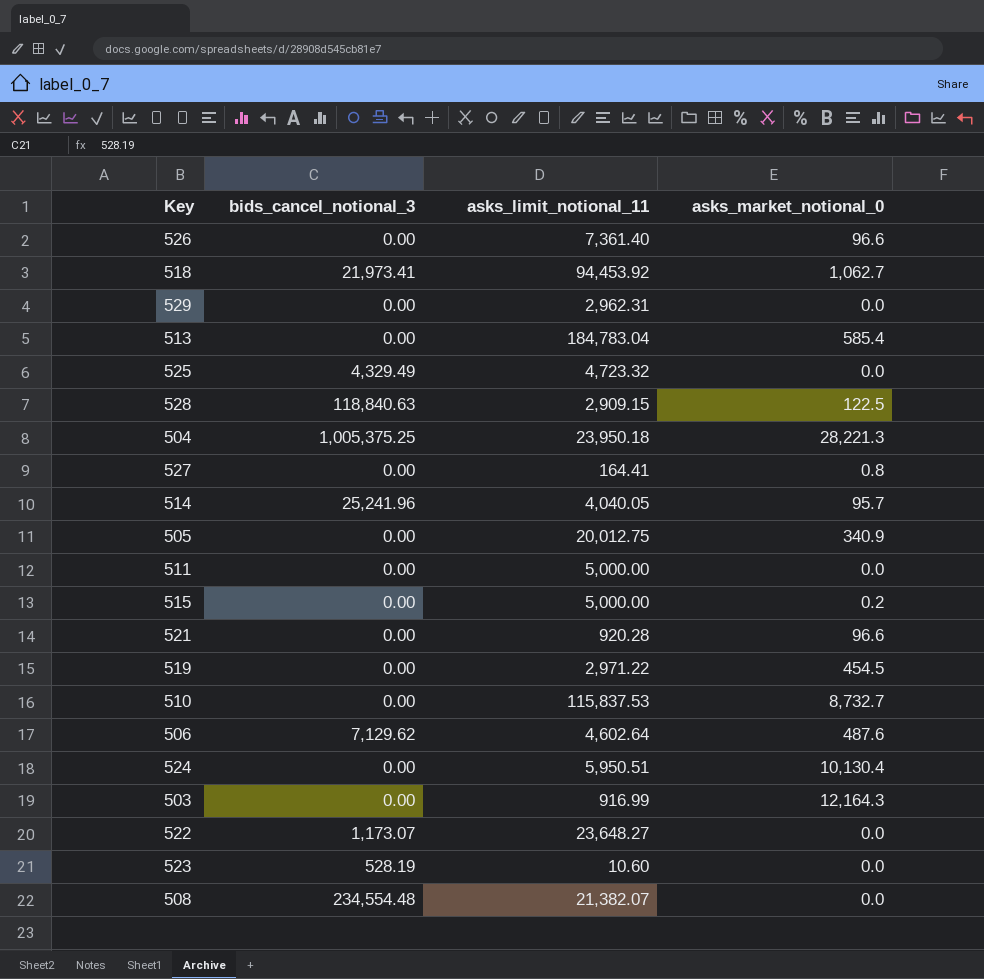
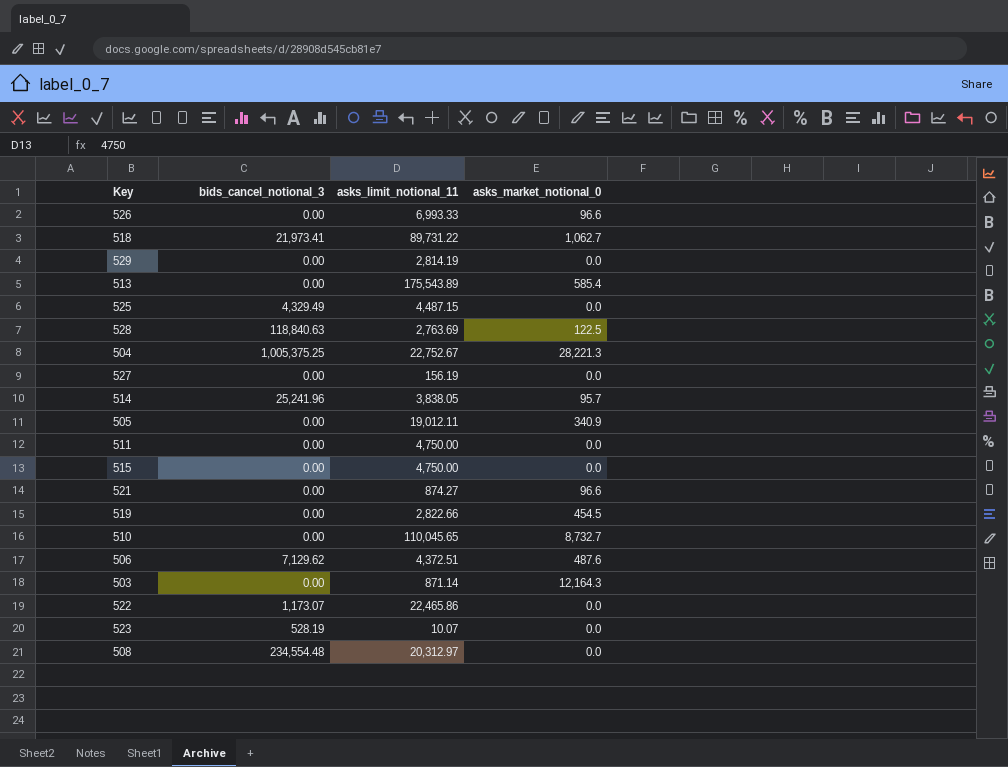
row 524: 0.00 | 5,950.51 | 10,130.4 -> none
526 | asks_limit_notional_11: 7,361.40 -> 6,993.33
518 | asks_limit_notional_11: 94,453.92 -> 89,731.22
529 | asks_limit_notional_11: 2,962.31 -> 2,814.19
513 | asks_limit_notional_11: 184,783.04 -> 175,543.89
525 | asks_limit_notional_11: 4,723.32 -> 4,487.15
528 | asks_limit_notional_11: 2,909.15 -> 2,763.69
504 | asks_limit_notional_11: 23,950.18 -> 22,752.67
527 | asks_limit_notional_11: 164.41 -> 156.19
527 | asks_market_notional_0: 0.8 -> 0.0
514 | asks_limit_notional_11: 4,040.05 -> 3,838.05
505 | asks_limit_notional_11: 20,012.75 -> 19,012.11
511 | asks_limit_notional_11: 5,000.00 -> 4,750.00
515 | asks_limit_notional_11: 5,000.00 -> 4,750.00
515 | asks_market_notional_0: 0.2 -> 0.0
521 | asks_limit_notional_11: 920.28 -> 874.27
519 | asks_limit_notional_11: 2,971.22 -> 2,822.66
510 | asks_limit_notional_11: 115,837.53 -> 110,045.65
506 | asks_limit_notional_11: 4,602.64 -> 4,372.51
503 | asks_limit_notional_11: 916.99 -> 871.14
522 | asks_limit_notional_11: 23,648.27 -> 22,465.86
523 | asks_limit_notional_11: 10.60 -> 10.07
508 | asks_limit_notional_11: 21,382.07 -> 20,312.97

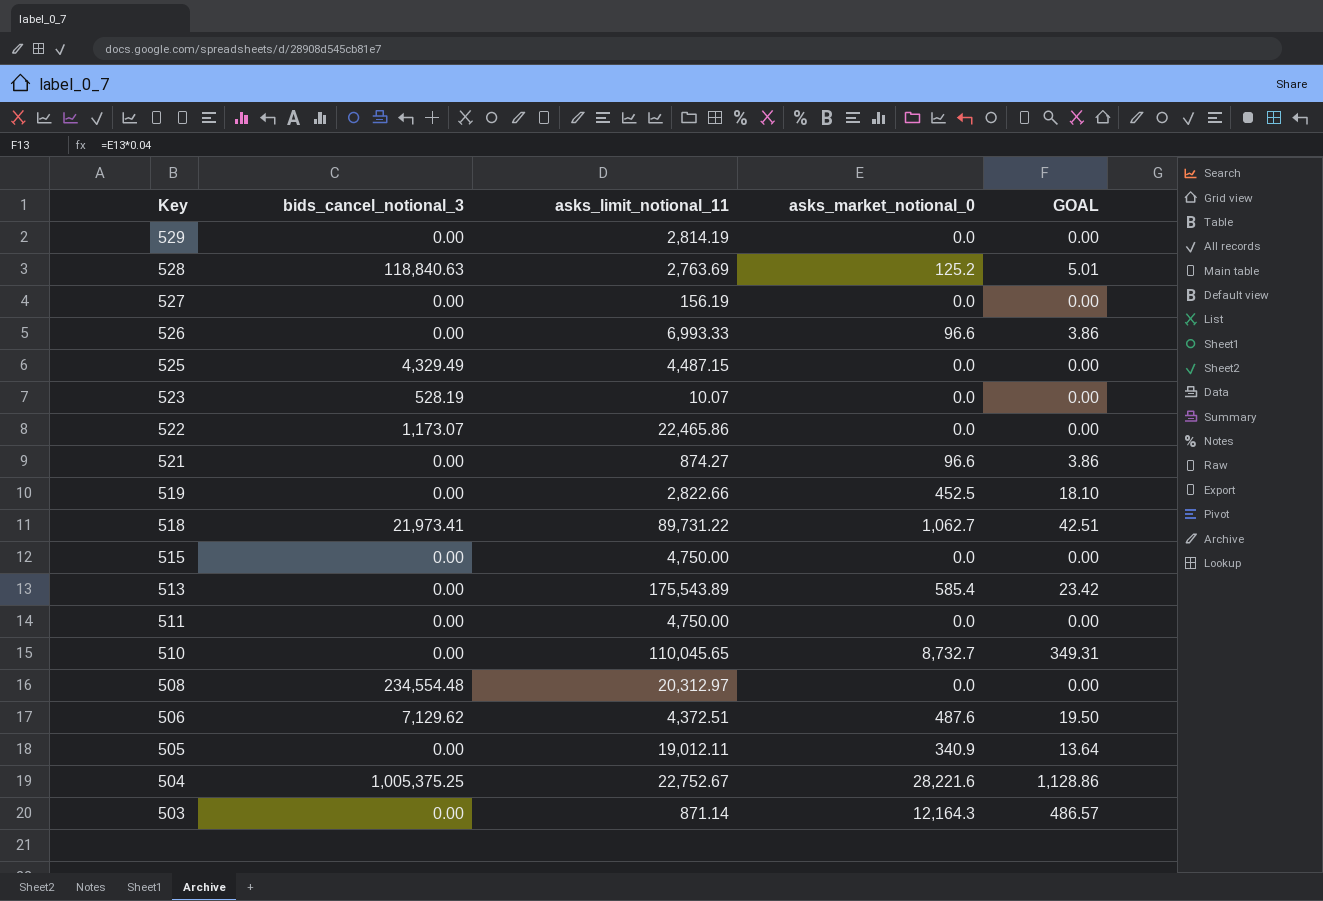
row order: none -> Key descending
column GOAL | formula: none -> [asks_market_notional_0] * 0.04
row 514: 25,241.96 | 3,838.05 | 95.7 -> none
528 | asks_market_notional_0: 122.5 -> 125.2
519 | asks_market_notional_0: 454.5 -> 452.5
504 | asks_market_notional_0: 28,221.3 -> 28,221.6

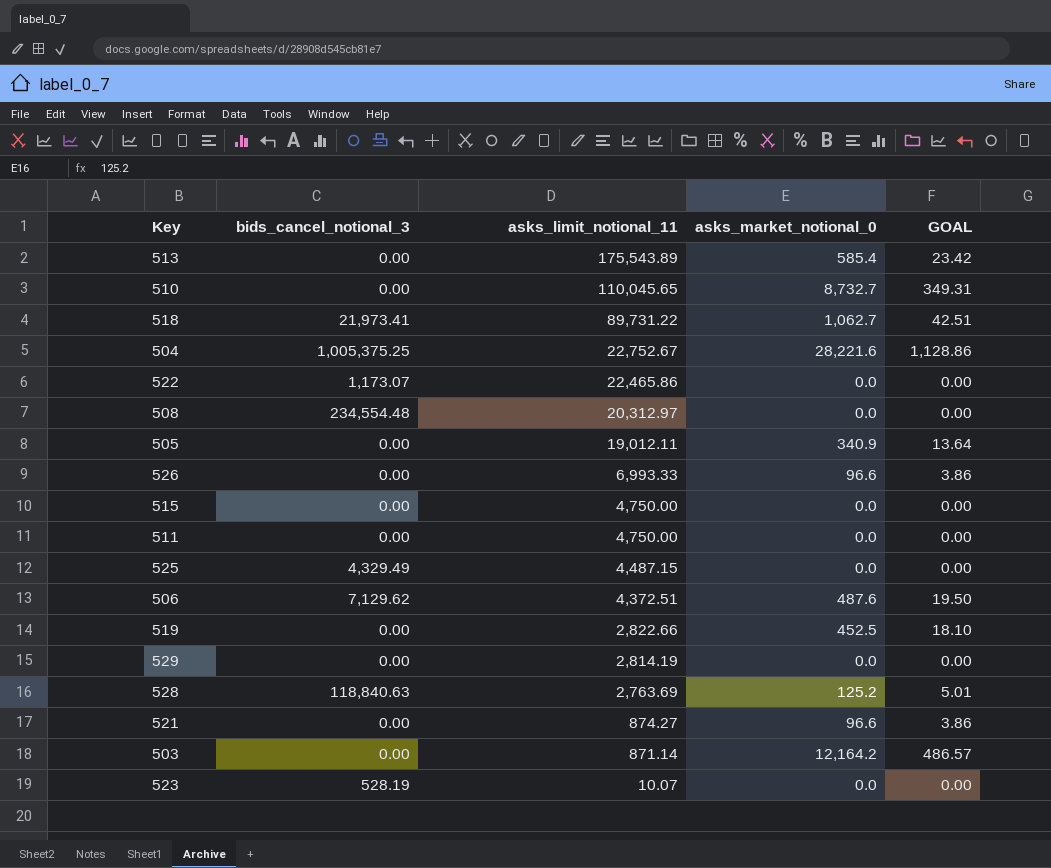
row order: Key descending -> asks_limit_notional_11 descending
row 527: 0.00 | 156.19 | 0.0 | 0.00 -> none
503 | asks_market_notional_0: 12,164.3 -> 12,164.2

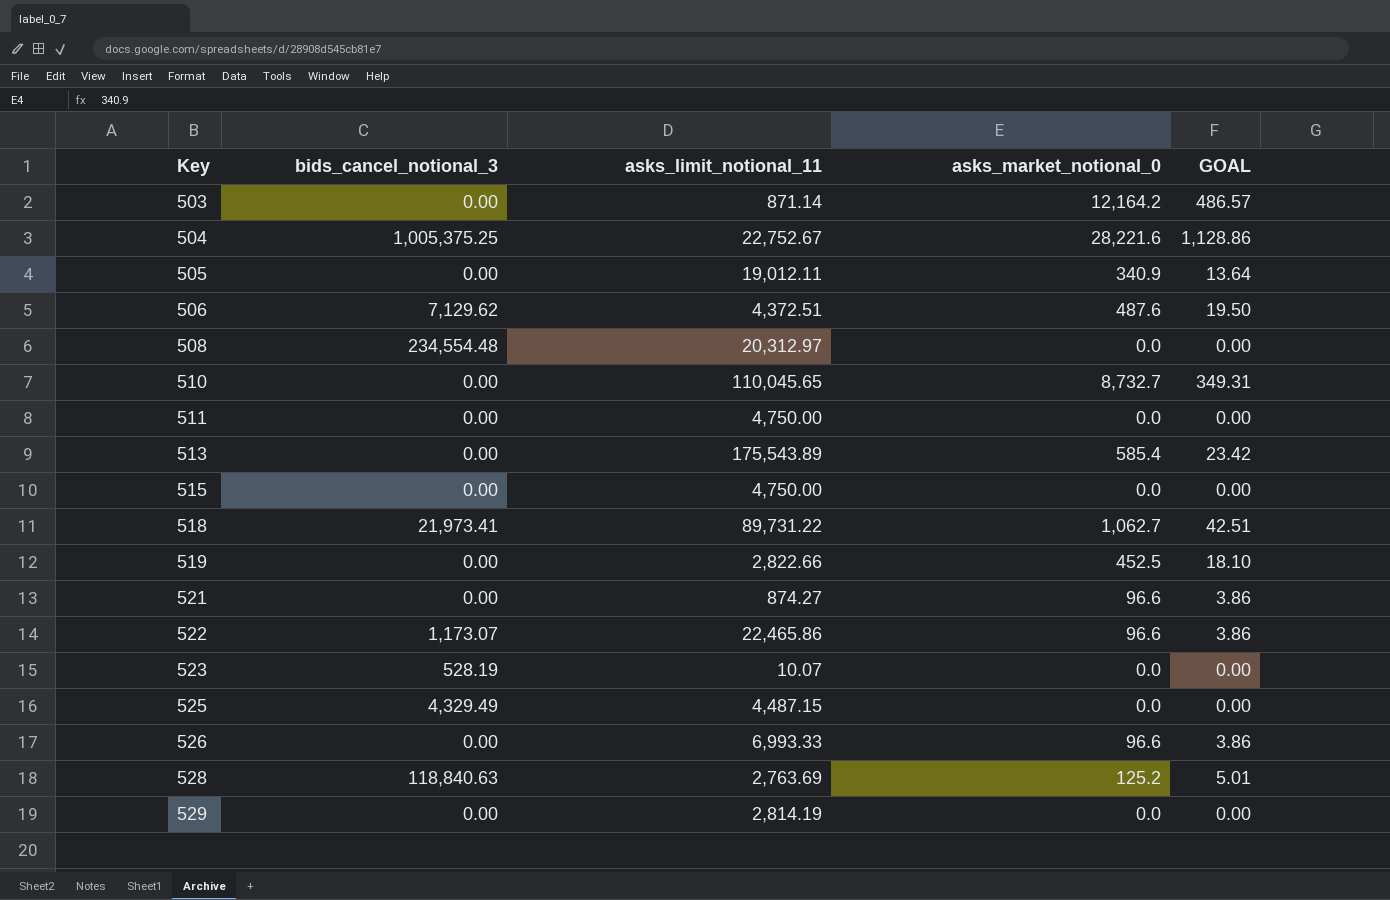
row order: asks_limit_notional_11 descending -> Key ascending
522 | asks_market_notional_0: 0.0 -> 96.6
522 | GOAL: 0.00 -> 3.86

